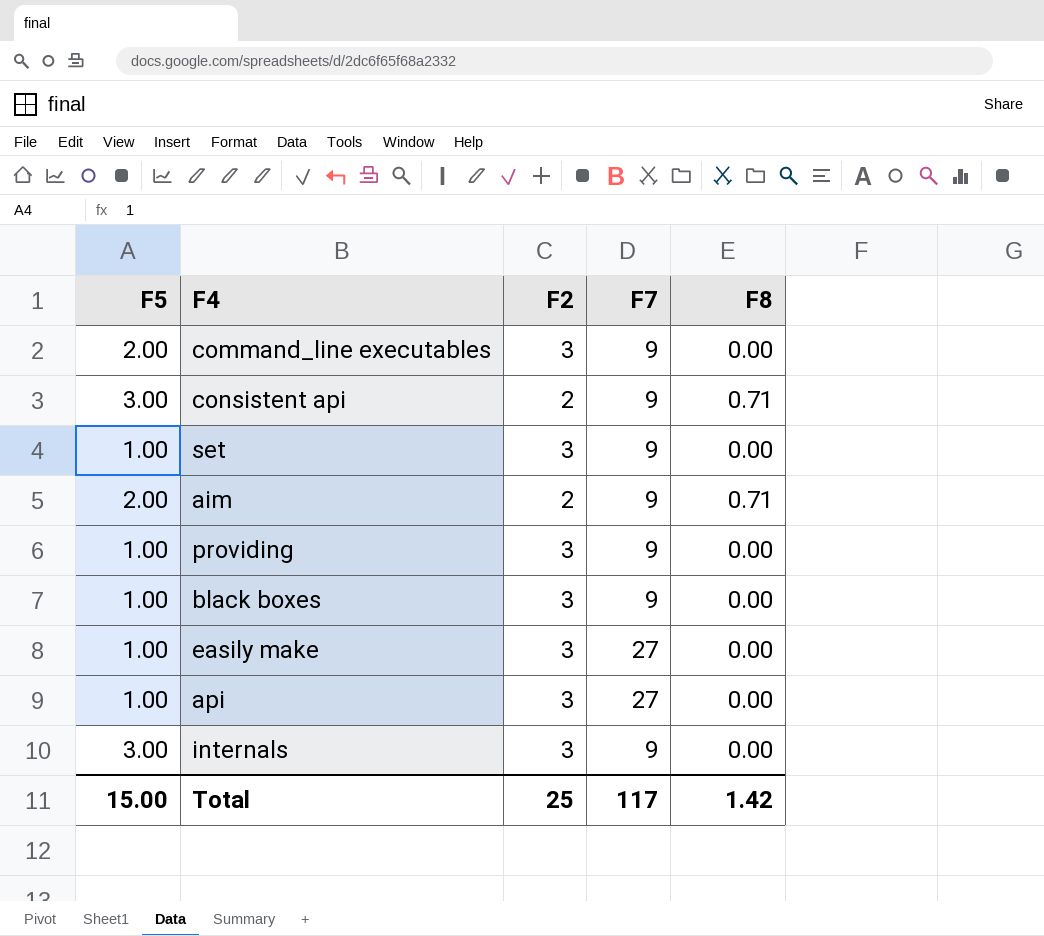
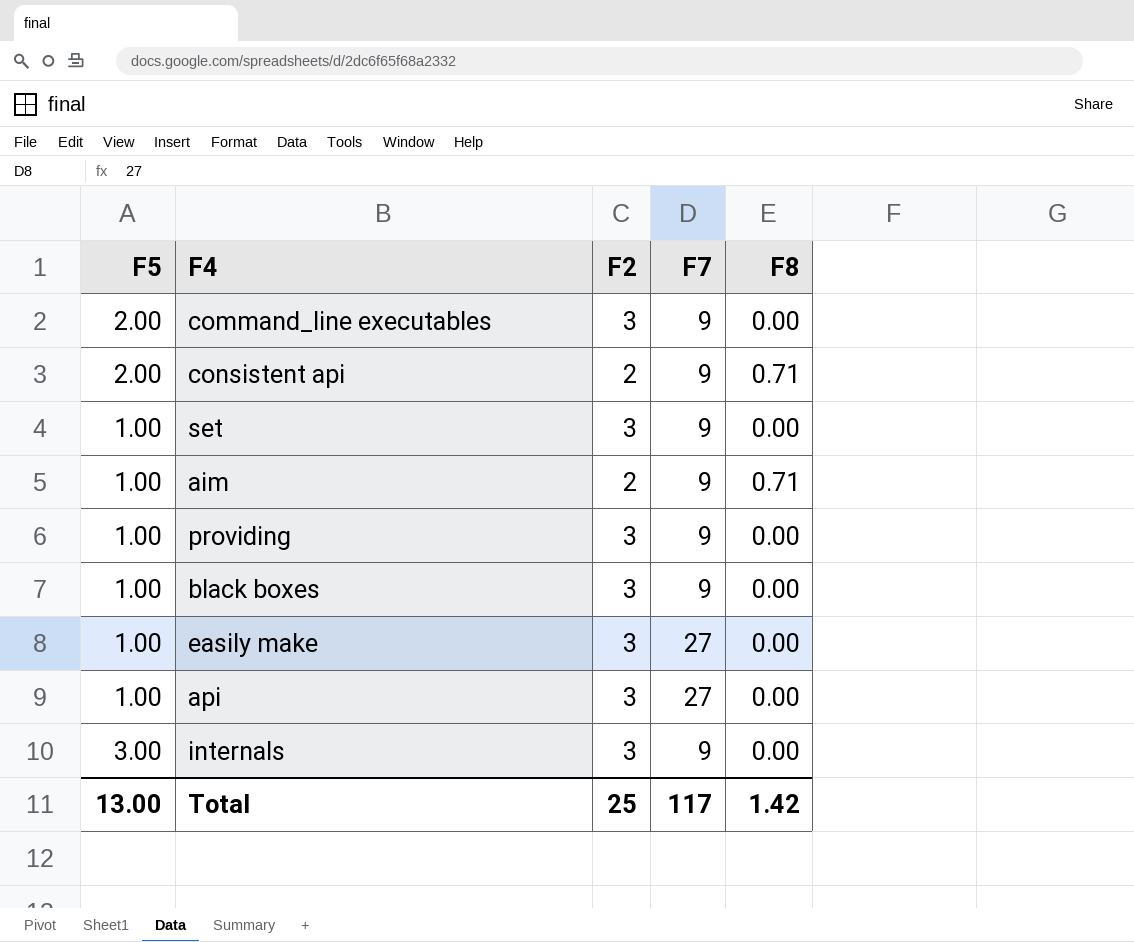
consistent api | F5: 3.00 -> 2.00
aim | F5: 2.00 -> 1.00
Total | F5: 15.00 -> 13.00

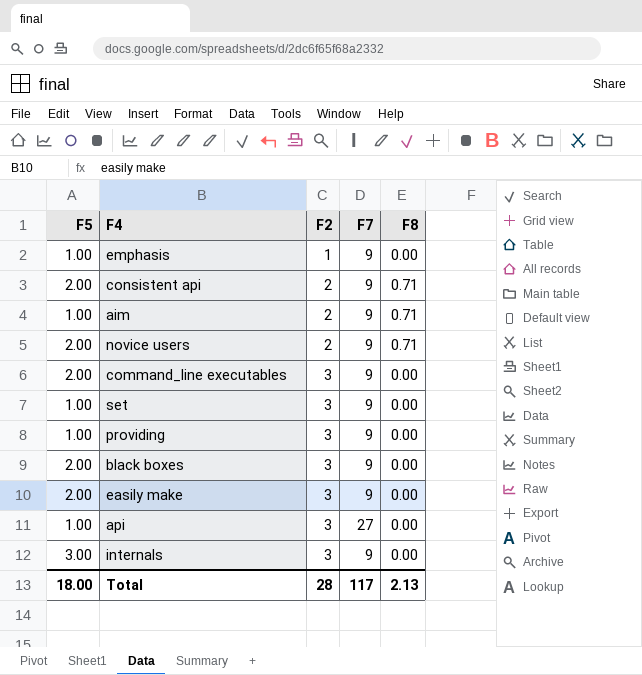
row order: none -> F2 ascending
row emphasis: none -> 1.00 | 1 | 9 | 0.00
row novice users: none -> 2.00 | 2 | 9 | 0.71
black boxes | F5: 1.00 -> 2.00
easily make | F5: 1.00 -> 2.00
easily make | F7: 27 -> 9
Total | F5: 13.00 -> 18.00
Total | F2: 25 -> 28
Total | F8: 1.42 -> 2.13

